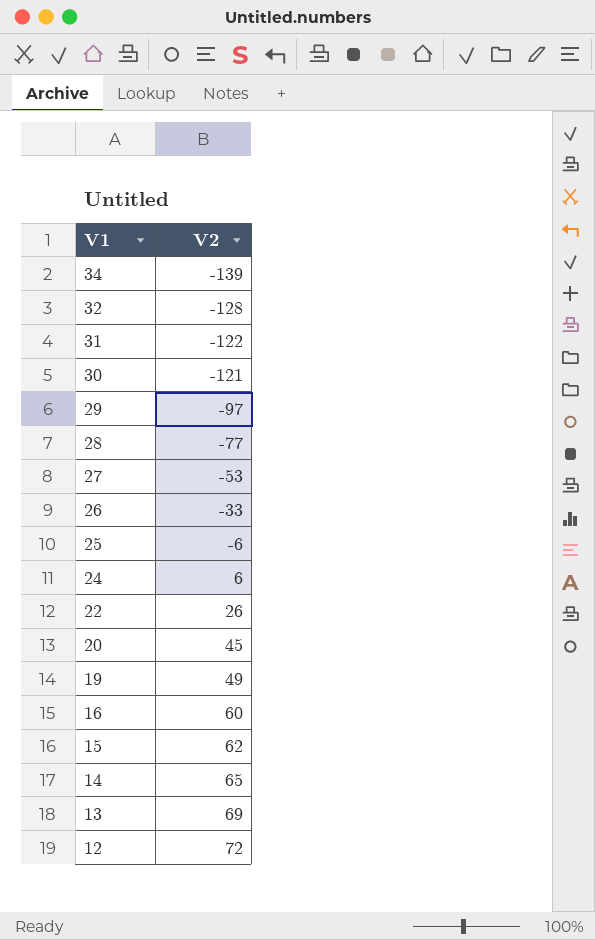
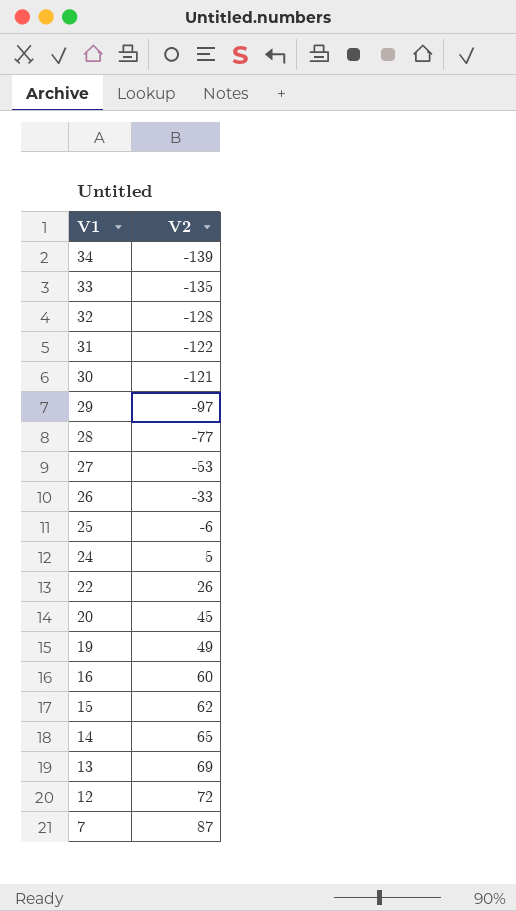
row 33: none -> -135
24 | V2: 6 -> 5
row 7: none -> 87

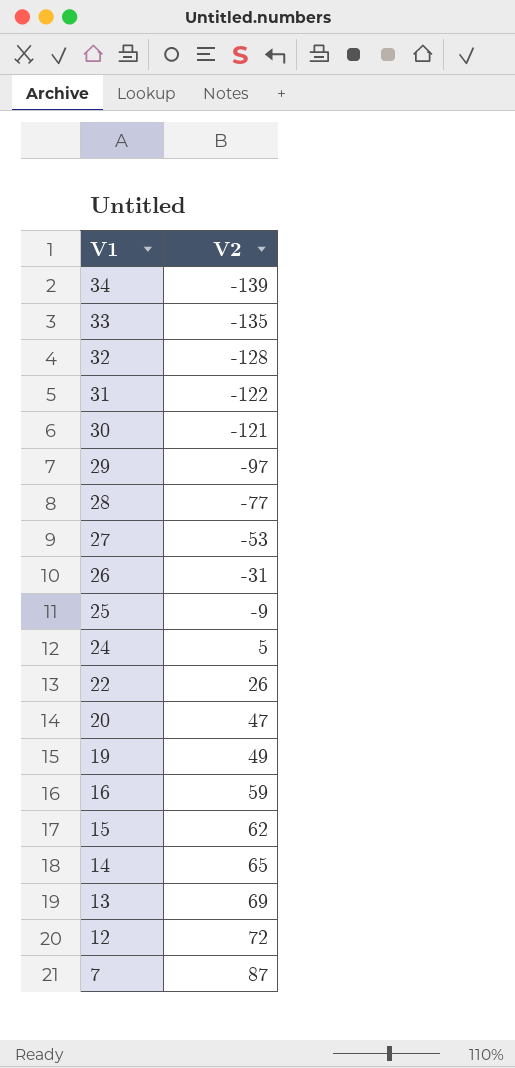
26 | V2: -33 -> -31
25 | V2: -6 -> -9
20 | V2: 45 -> 47
16 | V2: 60 -> 59

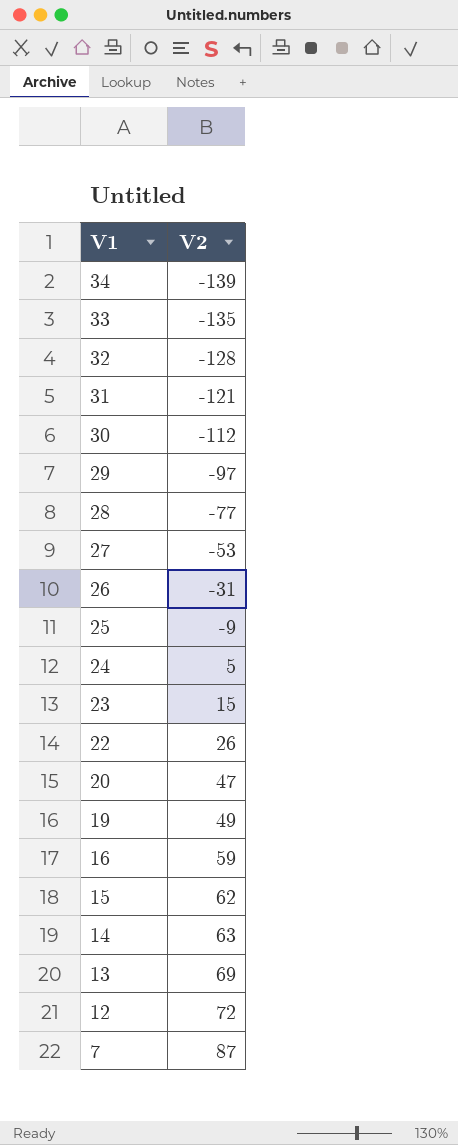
31 | V2: -122 -> -121
30 | V2: -121 -> -112
row 23: none -> 15
14 | V2: 65 -> 63

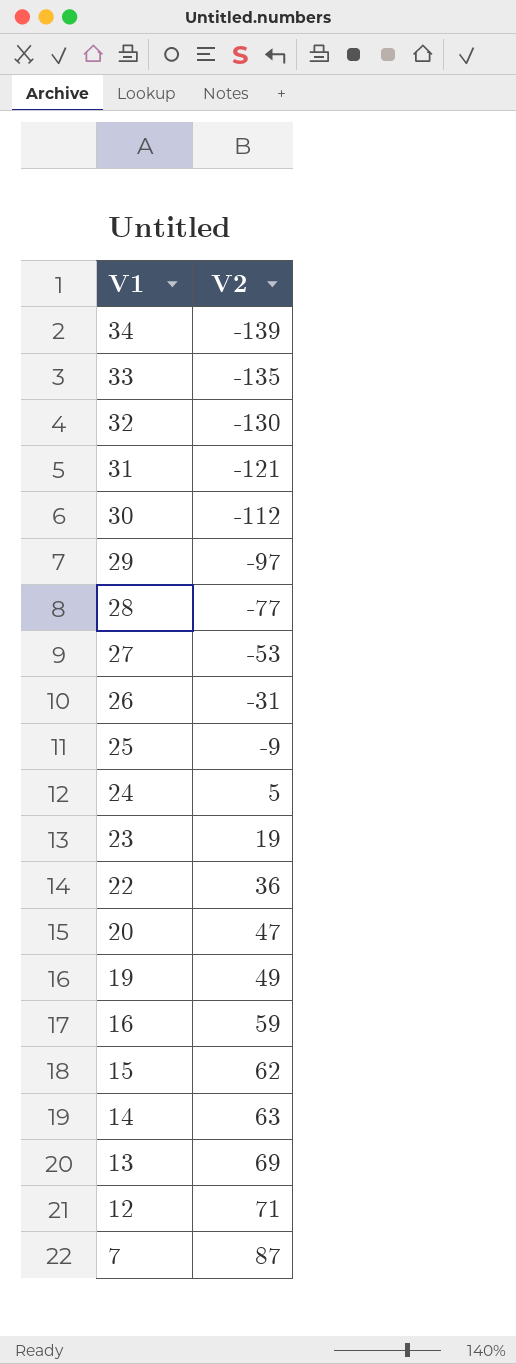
32 | V2: -128 -> -130
23 | V2: 15 -> 19
22 | V2: 26 -> 36
12 | V2: 72 -> 71

